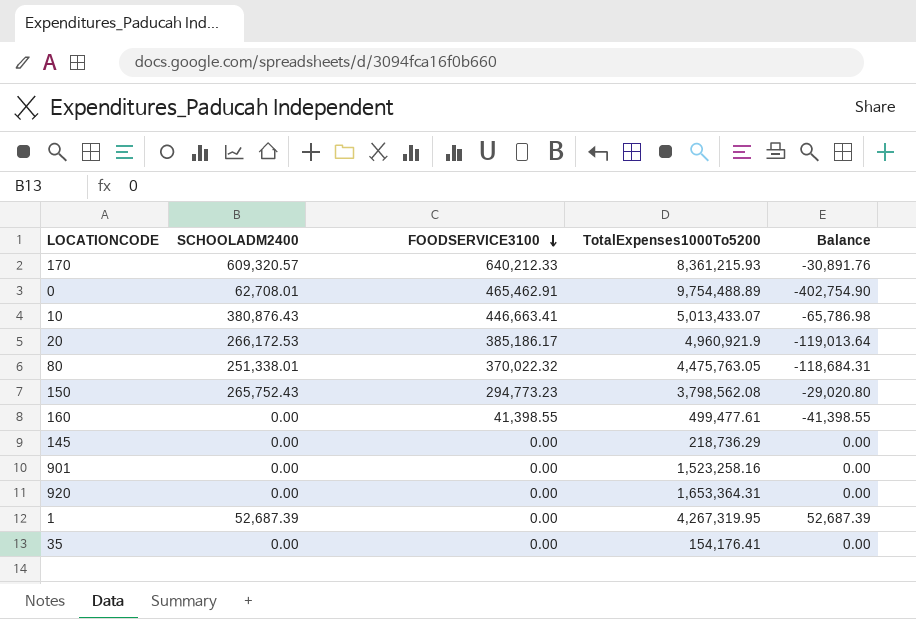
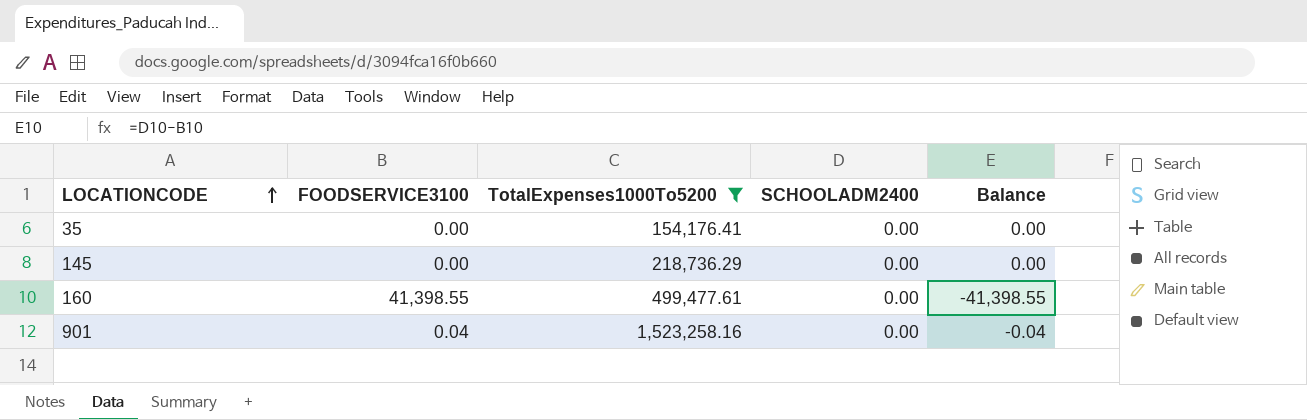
filter: none -> TotalExpenses1000To5200 <= 1,523,258.16
row order: FOODSERVICE3100 descending -> LOCATIONCODE ascending
column SCHOOLADM2400 | position: 2 -> 4
901 | FOODSERVICE3100: 0.00 -> 0.04
901 | Balance: 0.00 -> -0.04

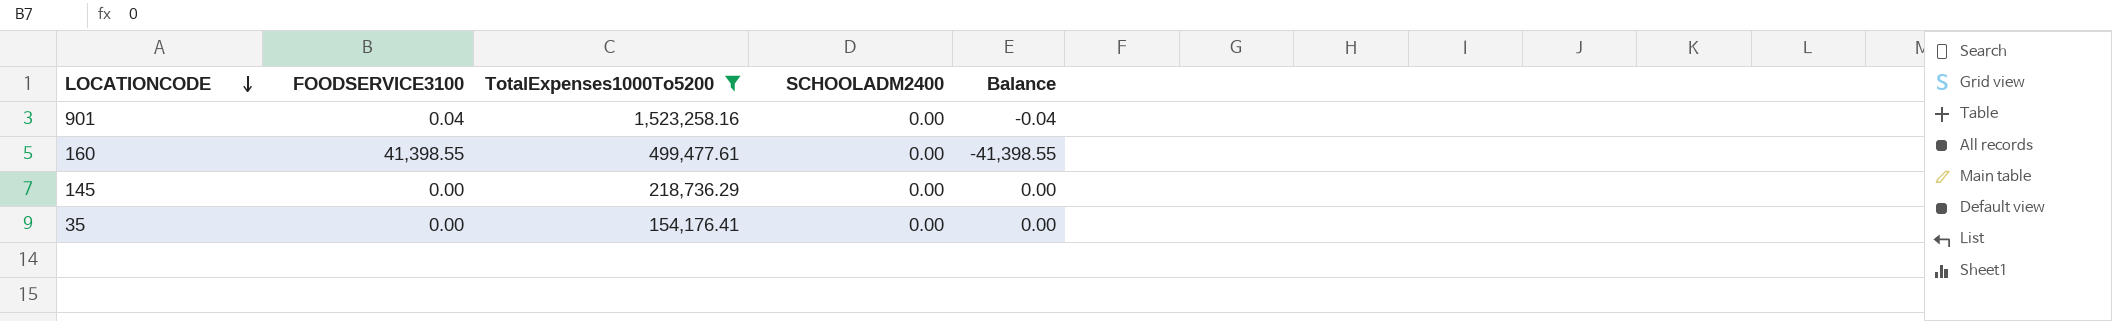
row order: LOCATIONCODE ascending -> LOCATIONCODE descending

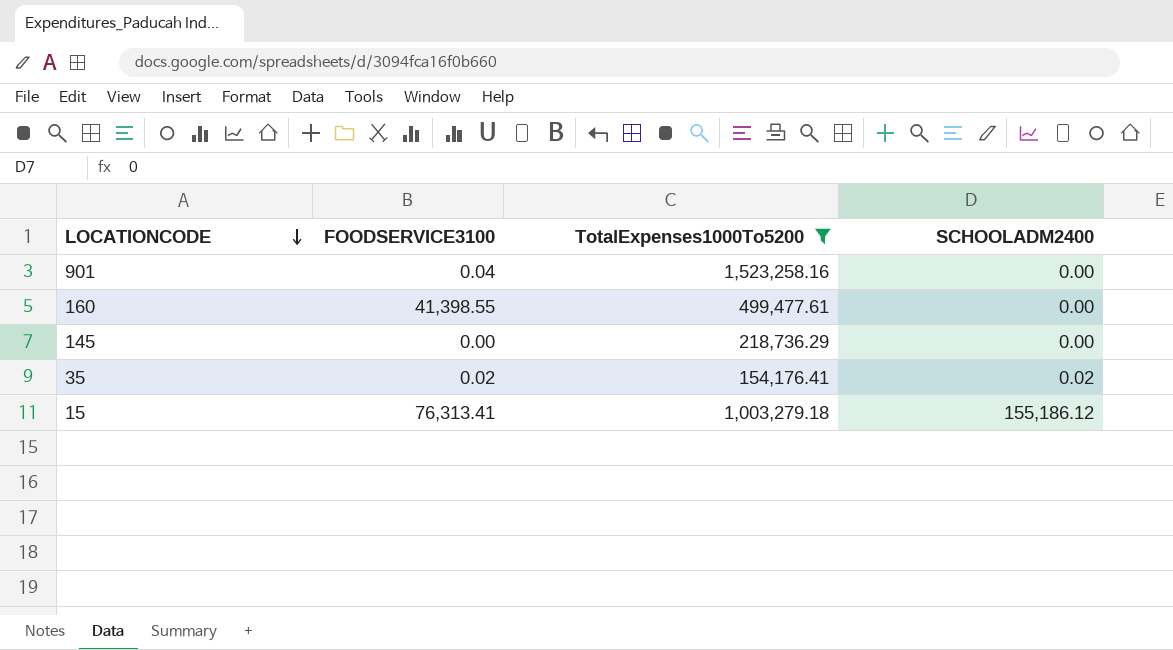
column Balance | formula: [SCHOOLADM2400] - [FOODSERVICE3100] -> none
35 | FOODSERVICE3100: 0.00 -> 0.02
35 | SCHOOLADM2400: 0.00 -> 0.02
row 15: none -> 76,313.41 | 1,003,279.18 | 155,186.12

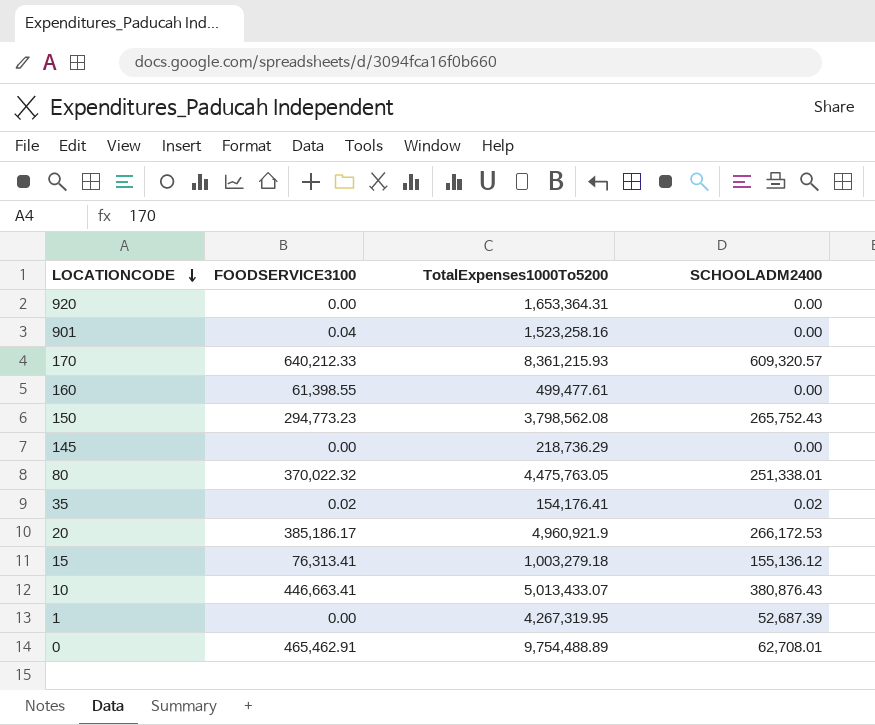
filter: TotalExpenses1000To5200 <= 1,523,258.16 -> none
160 | FOODSERVICE3100: 41,398.55 -> 61,398.55
15 | SCHOOLADM2400: 155,186.12 -> 155,136.12

